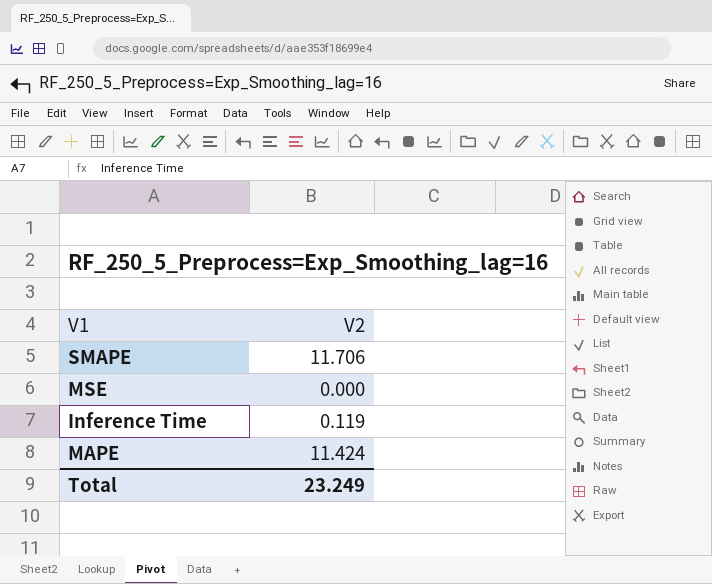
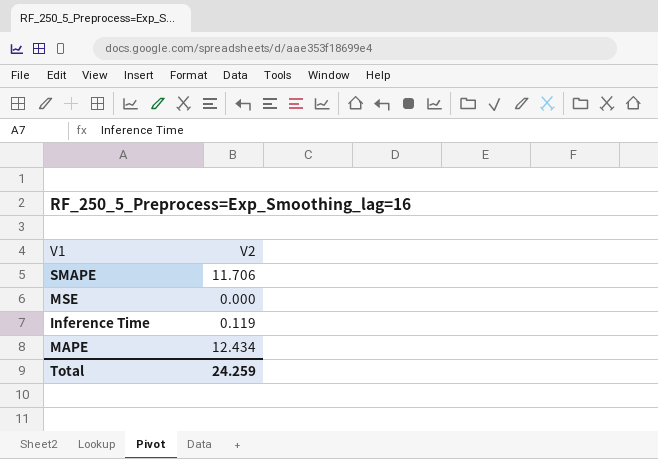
MAPE | V2: 11.424 -> 12.434
Total | V2: 23.249 -> 24.259

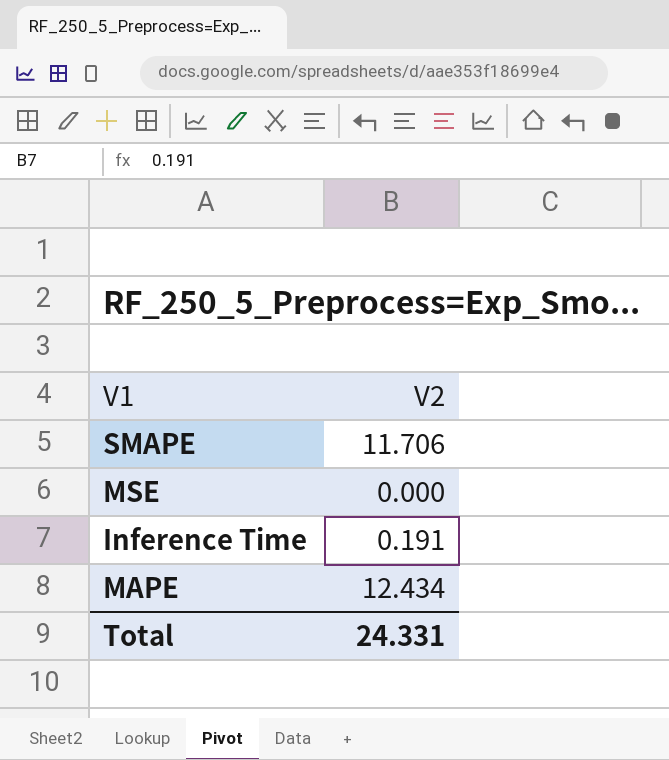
Inference Time | V2: 0.119 -> 0.191
Total | V2: 24.259 -> 24.331

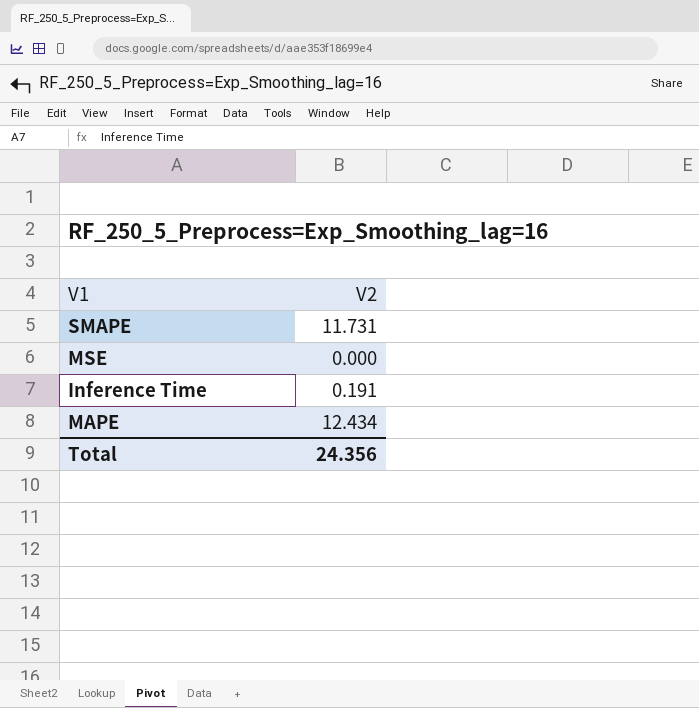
SMAPE | V2: 11.706 -> 11.731
Total | V2: 24.331 -> 24.356

